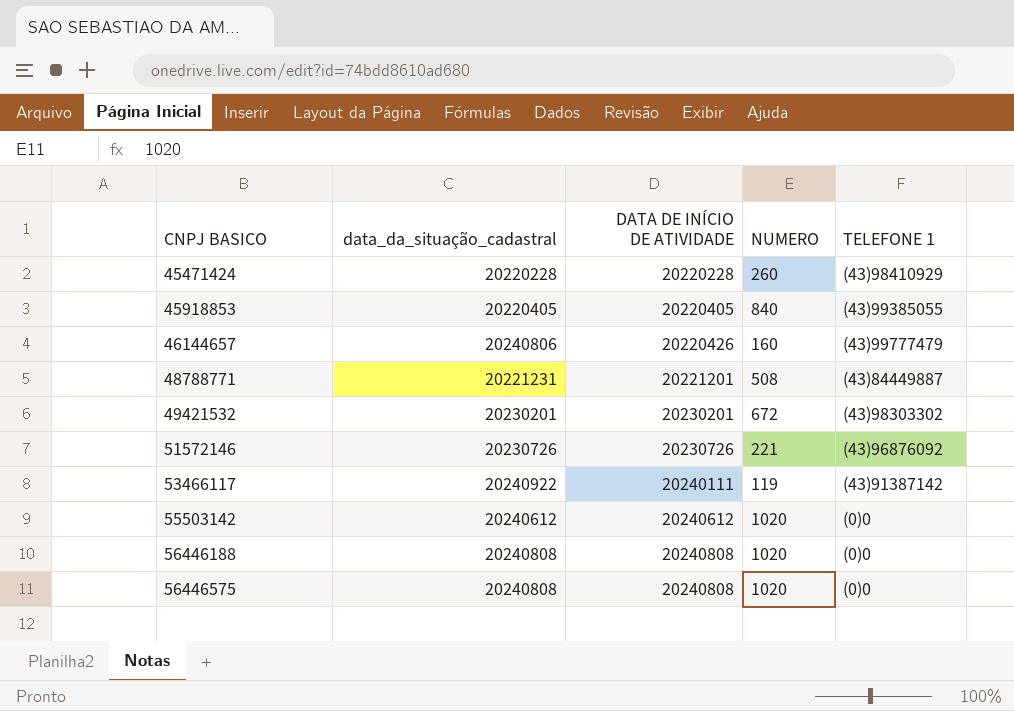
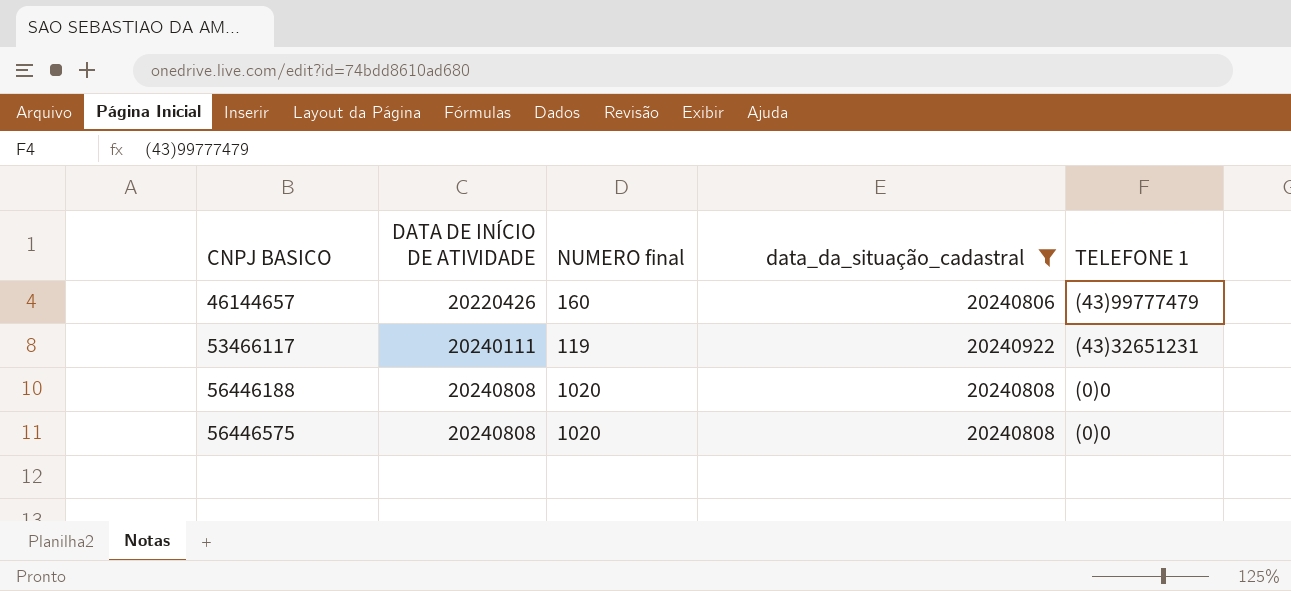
filter: none -> data_da_situação_cadastral >= 20240806
column name: NUMERO -> NUMERO final
column data_da_situação_cadastral | position: 2 -> 4
53466117 | TELEFONE 1: (43)91387142 -> (43)32651231

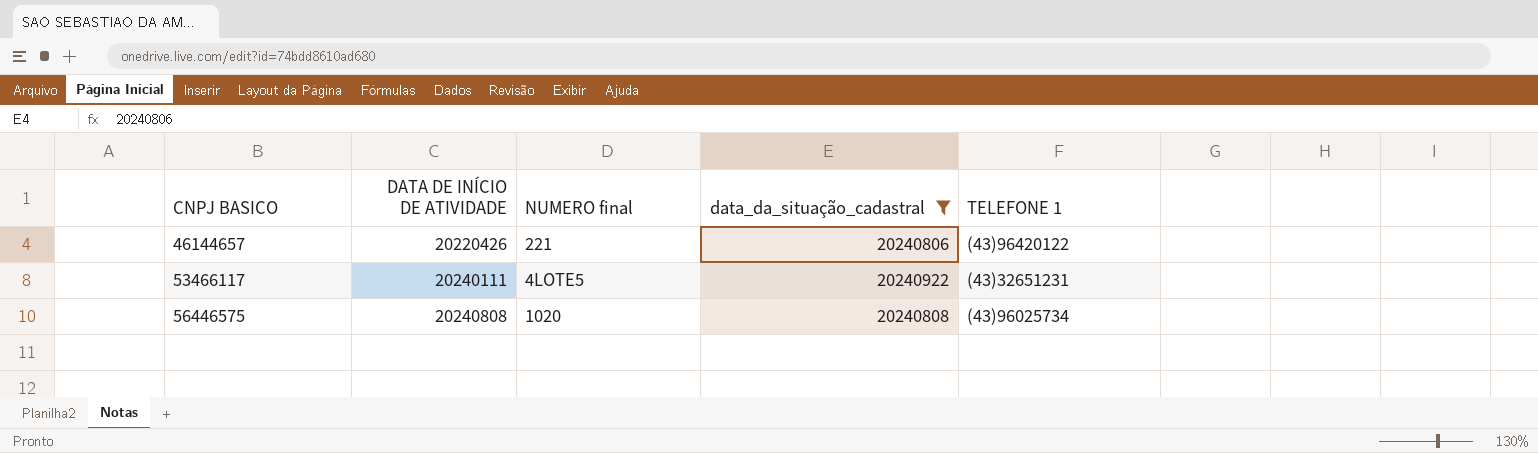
row 56446188: 20240808 | 1020 | 20240808 | (0)0 -> none
46144657 | NUMERO final: 160 -> 221
46144657 | TELEFONE 1: (43)99777479 -> (43)96420122
53466117 | NUMERO final: 119 -> 4LOTE5
56446575 | TELEFONE 1: (0)0 -> (43)96025734

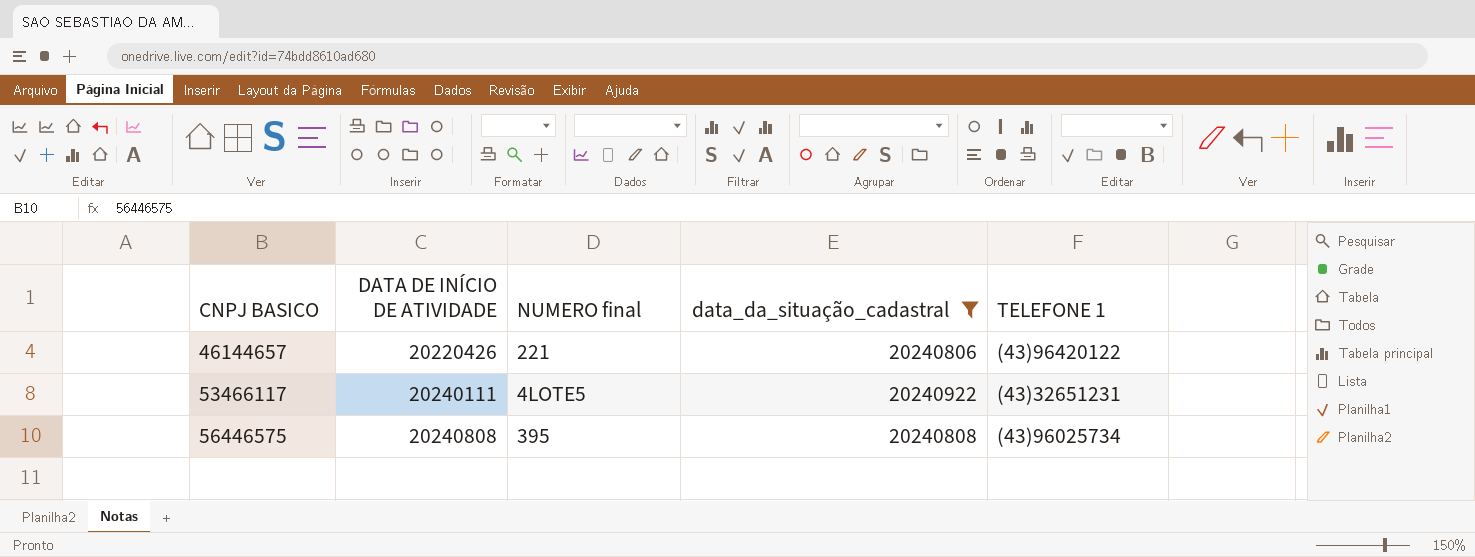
56446575 | NUMERO final: 1020 -> 395

